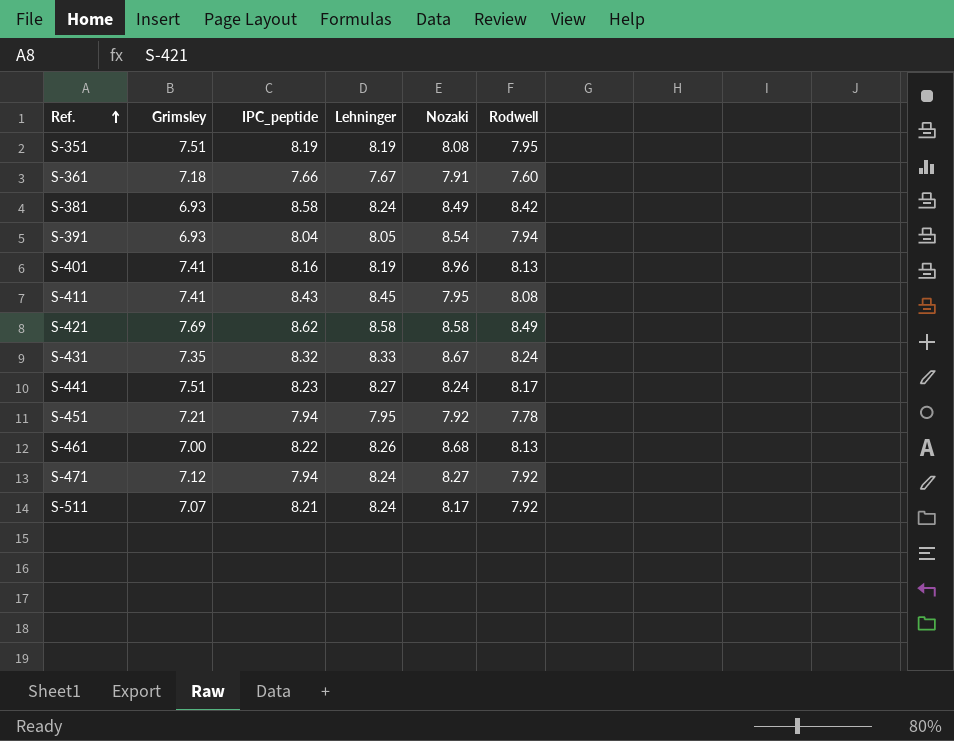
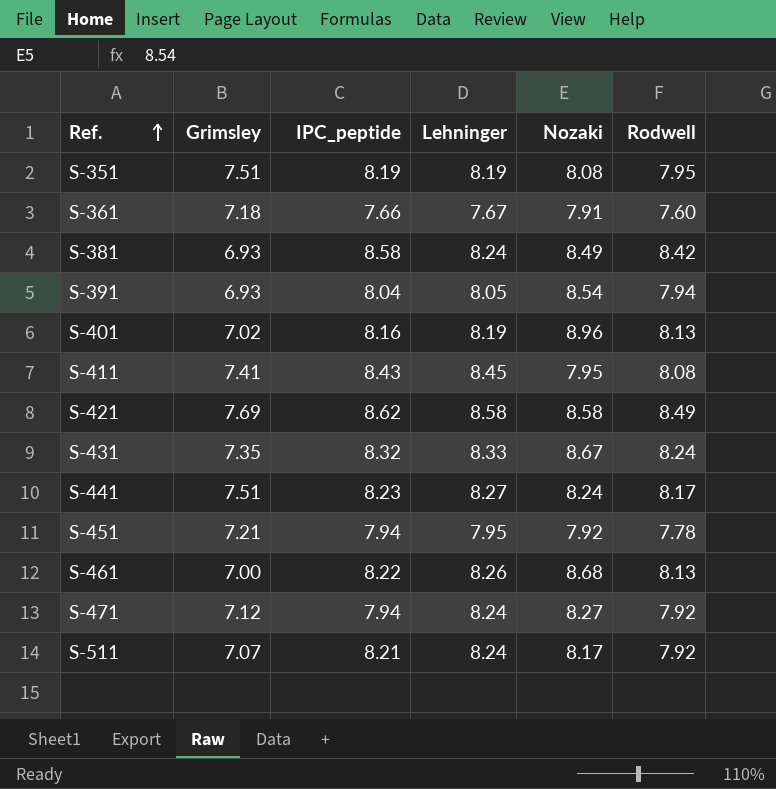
S-401 | Grimsley: 7.41 -> 7.02

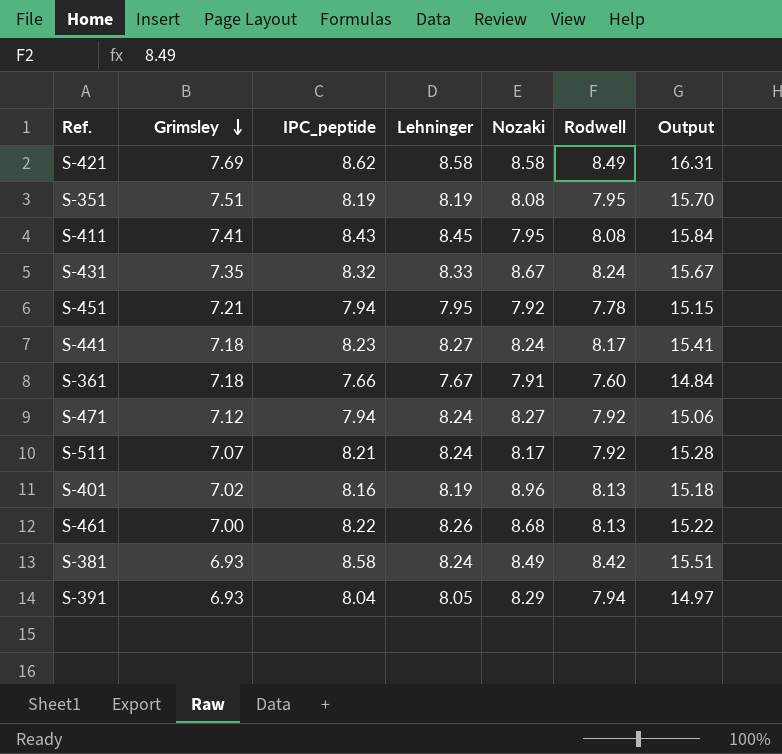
row order: Ref. ascending -> Grimsley descending
column Output | formula: none -> [Grimsley] + [IPC_peptide]
S-441 | Grimsley: 7.51 -> 7.18
S-391 | Nozaki: 8.54 -> 8.29

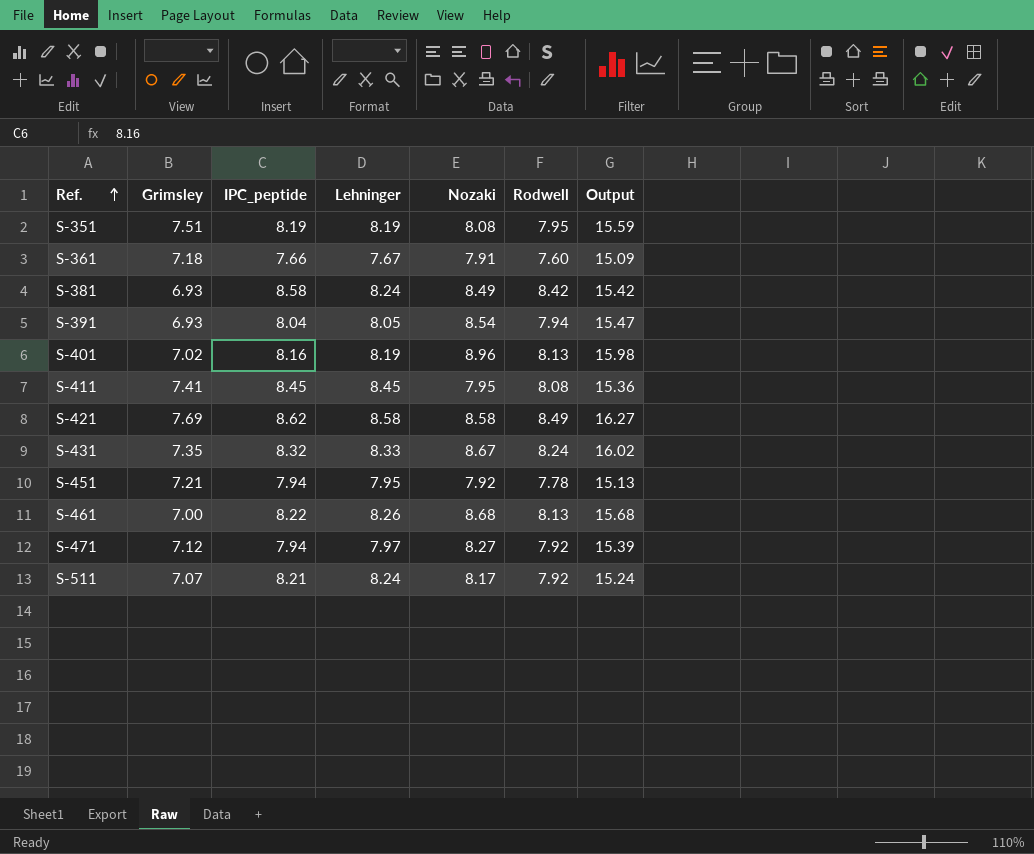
row order: Grimsley descending -> Ref. ascending
column Output | formula: [Grimsley] + [IPC_peptide] -> [Grimsley] + [Nozaki]
row S-441: 7.18 | 8.23 | 8.27 | 8.24 | 8.17 | 15.41 -> none
S-391 | Nozaki: 8.29 -> 8.54
S-411 | IPC_peptide: 8.43 -> 8.45
S-471 | Lehninger: 8.24 -> 7.97

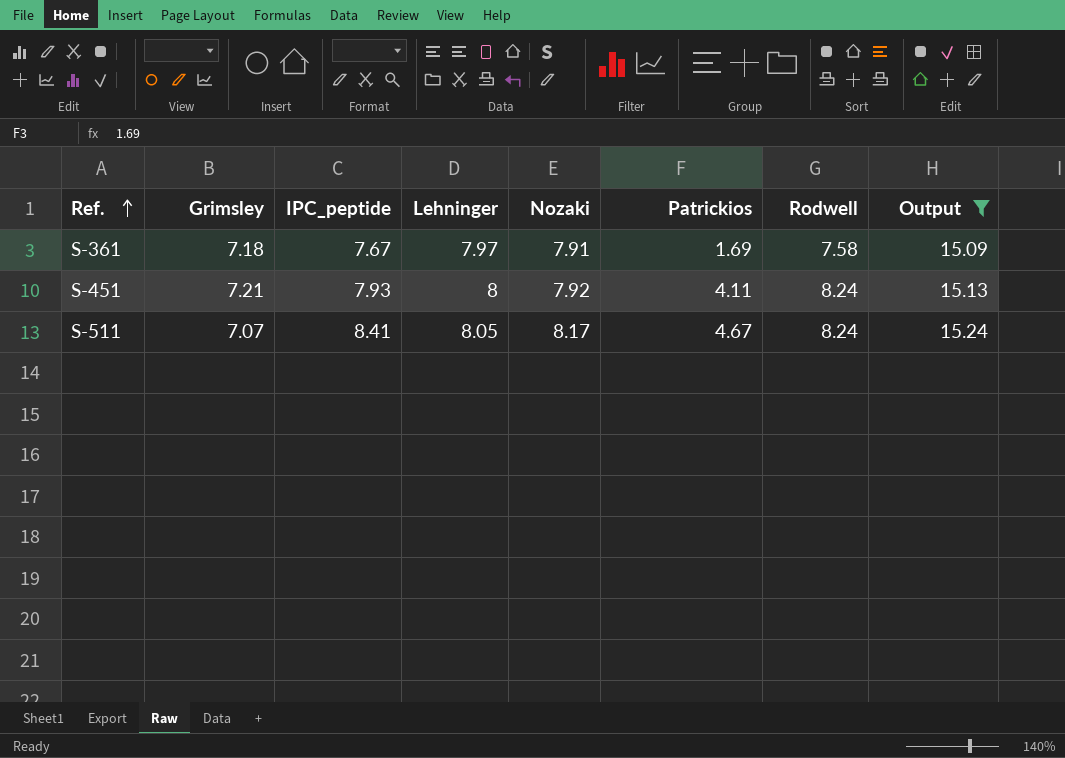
filter: none -> Output <= 15.24
column Patrickios | position: none -> 6
S-361 | IPC_peptide: 7.66 -> 7.67
S-361 | Lehninger: 7.67 -> 7.97
S-361 | Rodwell: 7.60 -> 7.58
S-451 | IPC_peptide: 7.94 -> 7.93
S-451 | Lehninger: 7.95 -> 8
S-451 | Rodwell: 7.78 -> 8.24
S-511 | IPC_peptide: 8.21 -> 8.41
S-511 | Lehninger: 8.24 -> 8.05
S-511 | Rodwell: 7.92 -> 8.24

